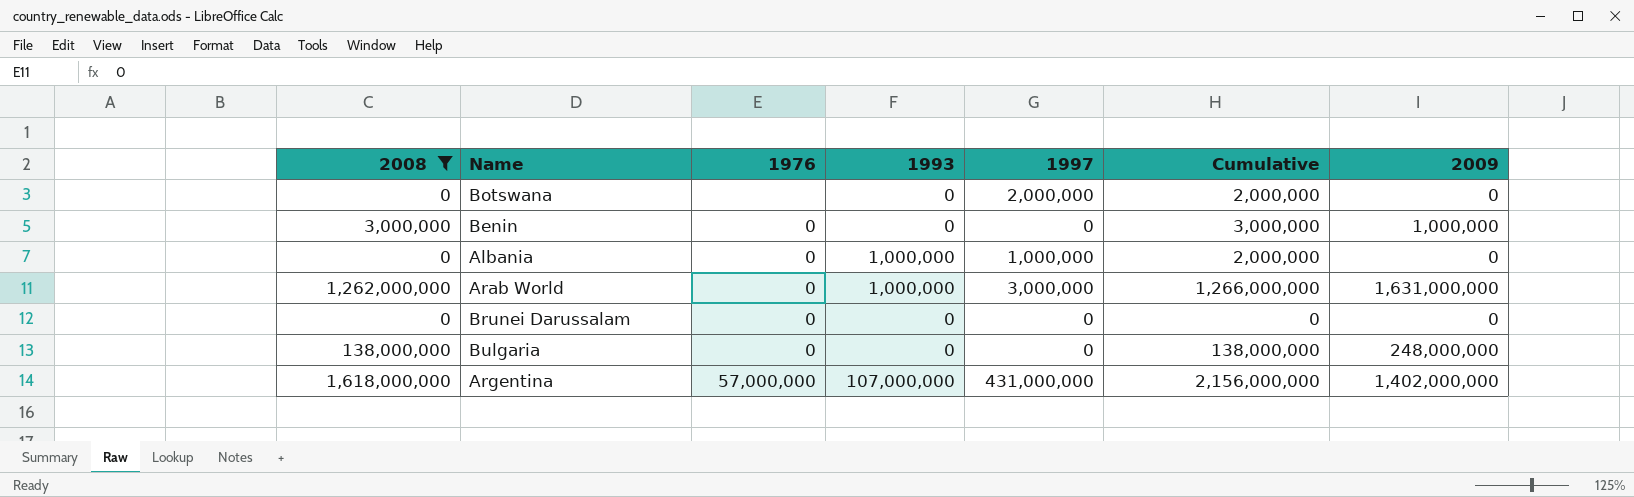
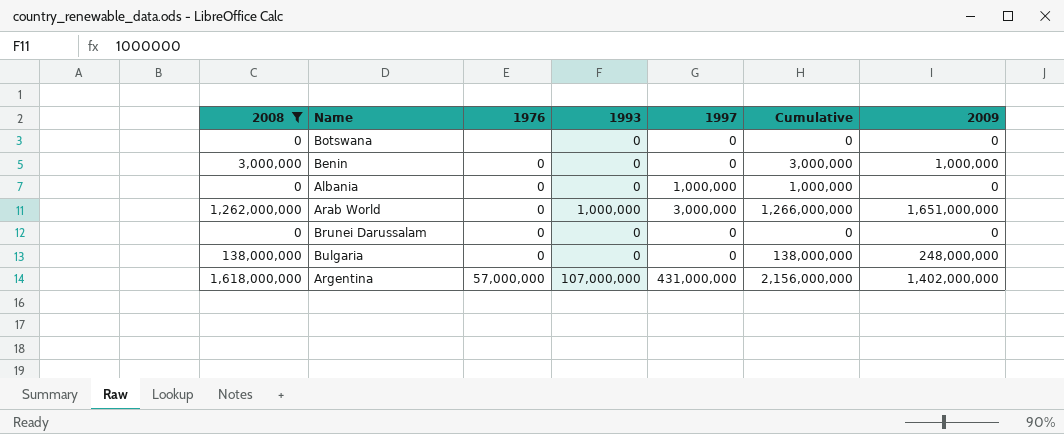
Botswana | 1997: 2,000,000 -> 0
Botswana | Cumulative: 2,000,000 -> 0
Albania | 1993: 1,000,000 -> 0
Albania | Cumulative: 2,000,000 -> 1,000,000
Arab World | 2009: 1,631,000,000 -> 1,651,000,000

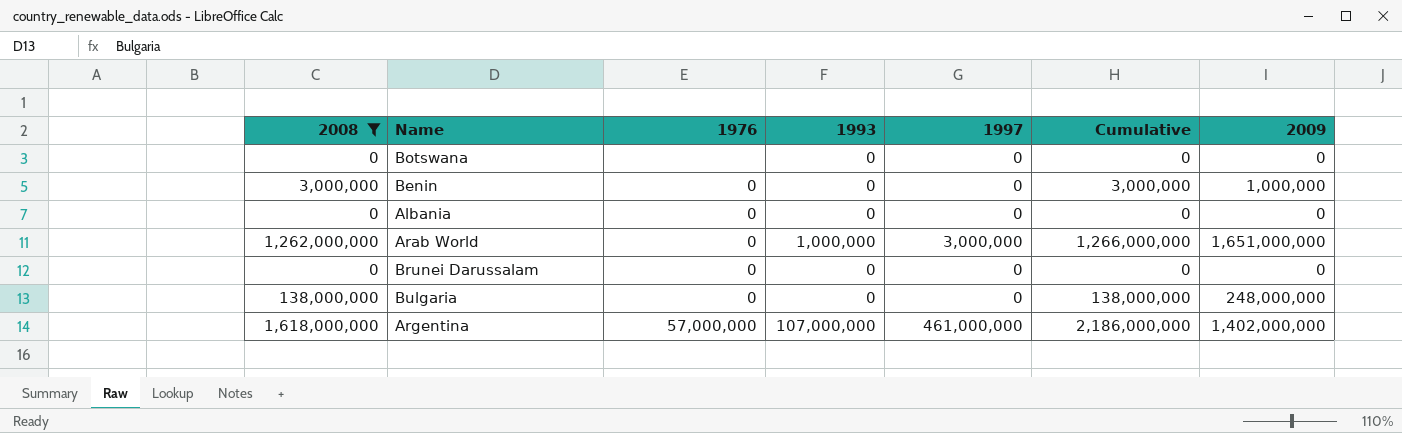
Albania | 1997: 1,000,000 -> 0
Albania | Cumulative: 1,000,000 -> 0
Argentina | 1997: 431,000,000 -> 461,000,000
Argentina | Cumulative: 2,156,000,000 -> 2,186,000,000

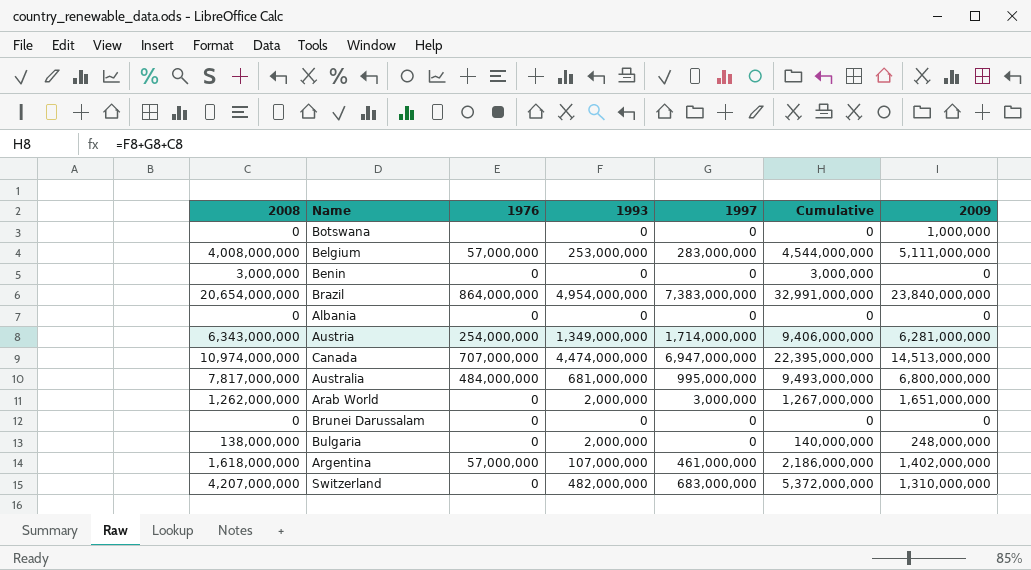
filter: 2008 <= 1,618,000,000 -> none
Botswana | 2009: 0 -> 1,000,000
Benin | 2009: 1,000,000 -> 0
Arab World | 1993: 1,000,000 -> 2,000,000
Arab World | Cumulative: 1,266,000,000 -> 1,267,000,000
Bulgaria | 1993: 0 -> 2,000,000
Bulgaria | Cumulative: 138,000,000 -> 140,000,000

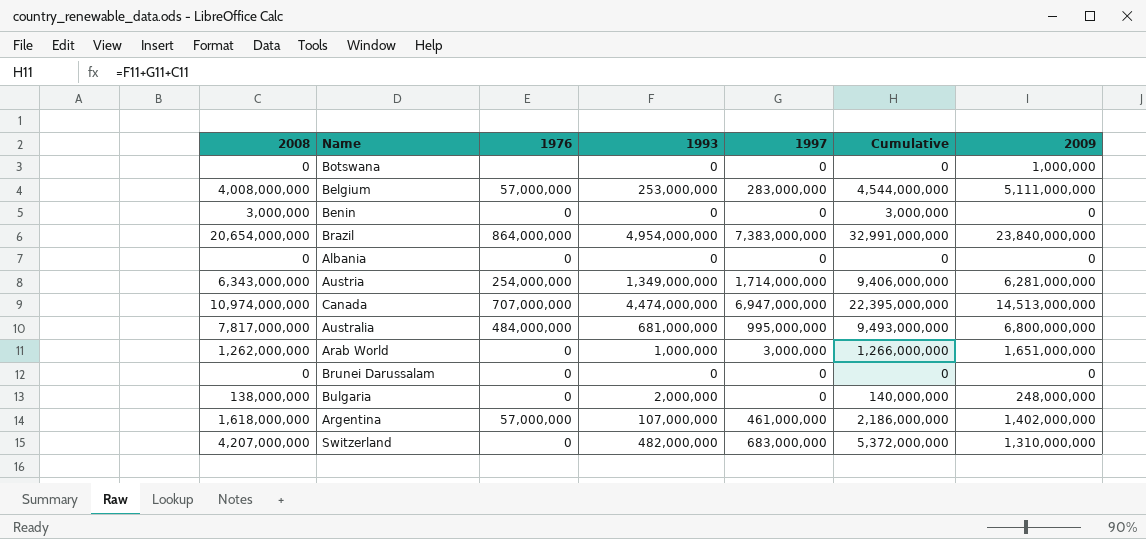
Arab World | 1993: 2,000,000 -> 1,000,000
Arab World | Cumulative: 1,267,000,000 -> 1,266,000,000

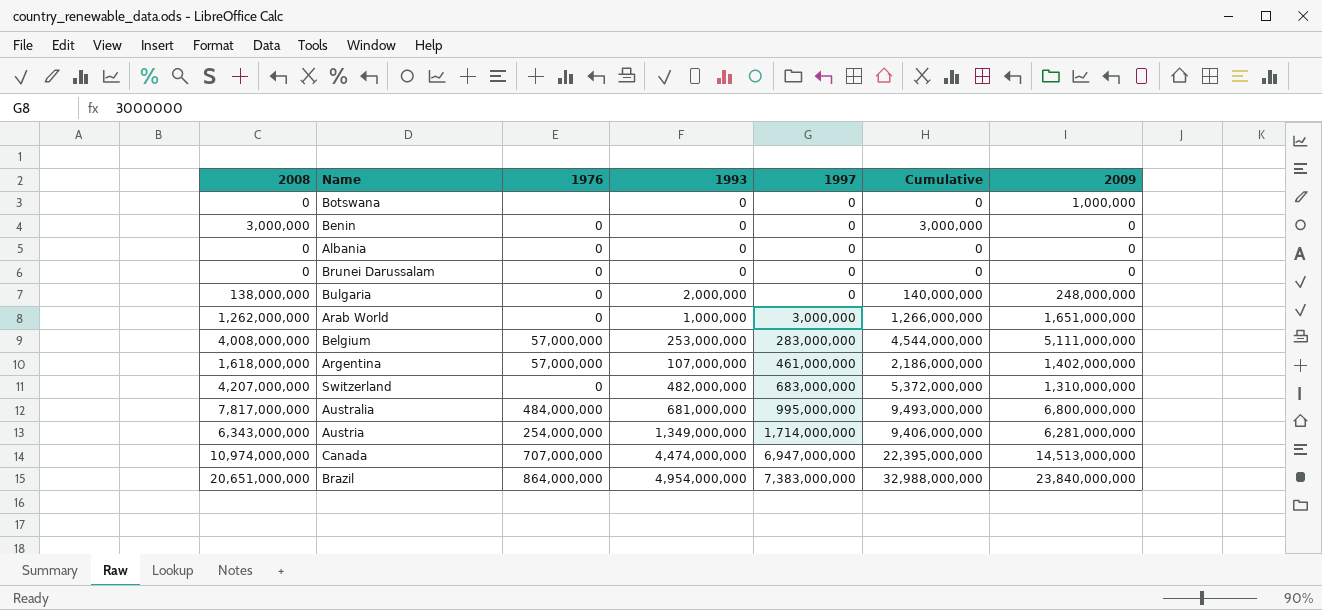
row order: none -> 1997 ascending
Brazil | 2008: 20,654,000,000 -> 20,651,000,000
Brazil | Cumulative: 32,991,000,000 -> 32,988,000,000

